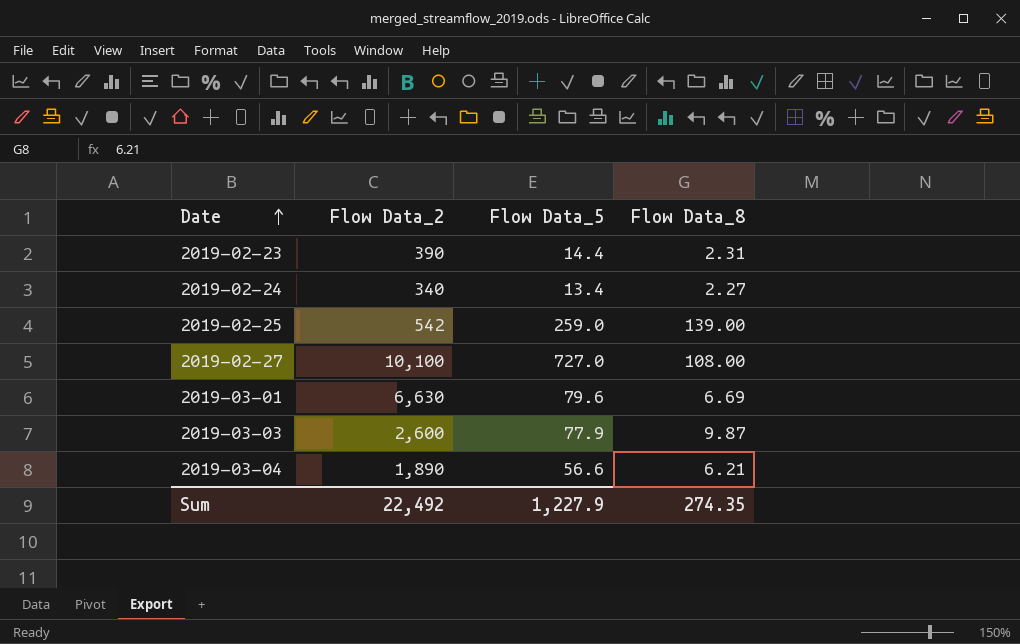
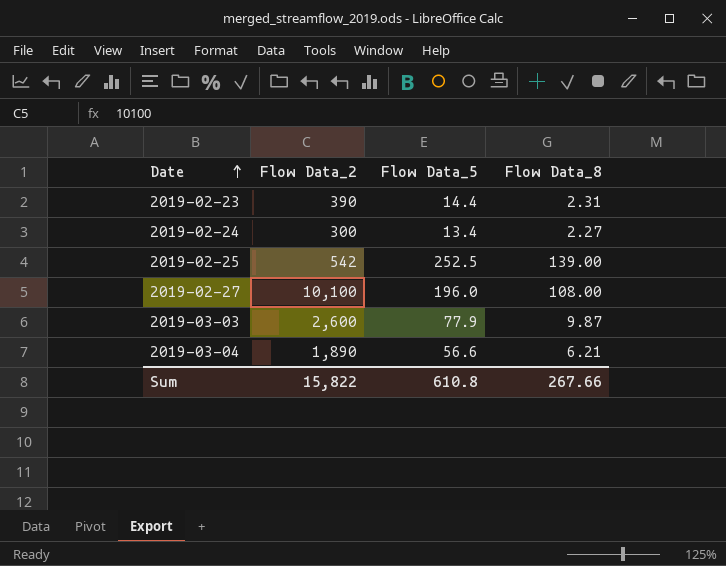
row 2019-03-01: 6,630 | 79.6 | 6.69 -> none
2019-02-24 | Flow Data_2: 340 -> 300
2019-02-25 | Flow Data_5: 259.0 -> 252.5
2019-02-27 | Flow Data_5: 727.0 -> 196.0
Sum | Flow Data_2: 22,492 -> 15,822
Sum | Flow Data_5: 1,227.9 -> 610.8
Sum | Flow Data_8: 274.35 -> 267.66

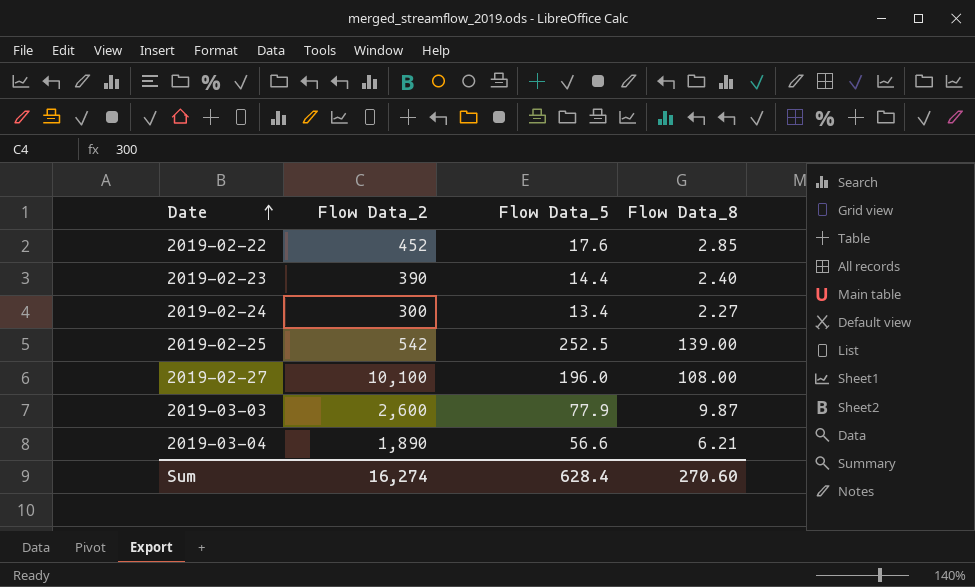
row 2019-02-22: none -> 452 | 17.6 | 2.85
2019-02-23 | Flow Data_8: 2.31 -> 2.40
Sum | Flow Data_2: 15,822 -> 16,274
Sum | Flow Data_5: 610.8 -> 628.4
Sum | Flow Data_8: 267.66 -> 270.60

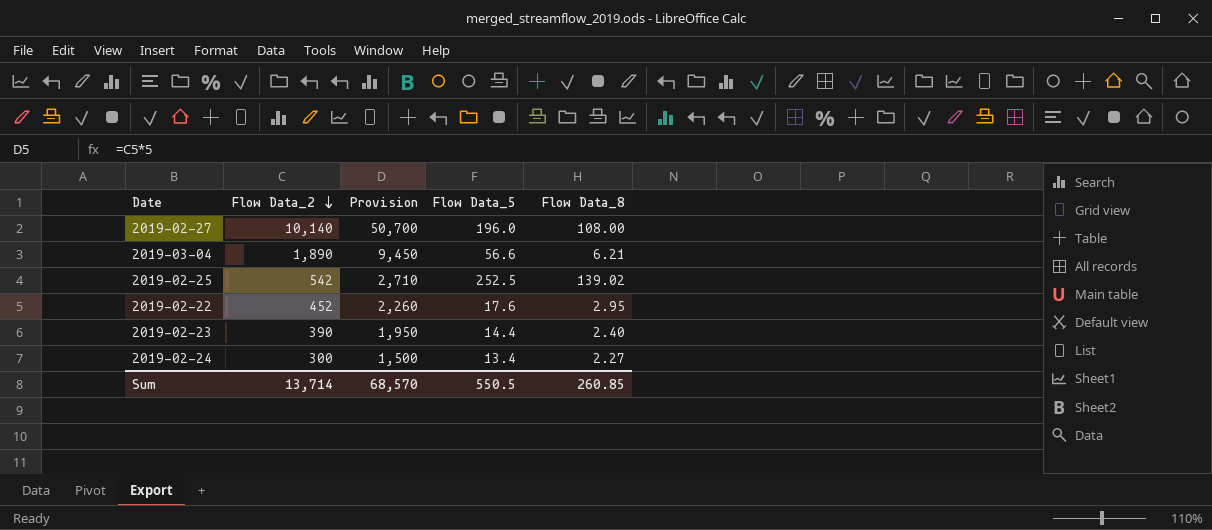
row order: Date ascending -> Flow Data_2 descending
column Provision | formula: none -> [Flow Data_2] * 5
row 2019-03-03: 2,600 | 77.9 | 9.87 -> none
2019-02-27 | Flow Data_2: 10,100 -> 10,140
2019-02-25 | Flow Data_8: 139.00 -> 139.02
2019-02-22 | Flow Data_8: 2.85 -> 2.95
Sum | Flow Data_2: 16,274 -> 13,714
Sum | Flow Data_5: 628.4 -> 550.5
Sum | Flow Data_8: 270.60 -> 260.85

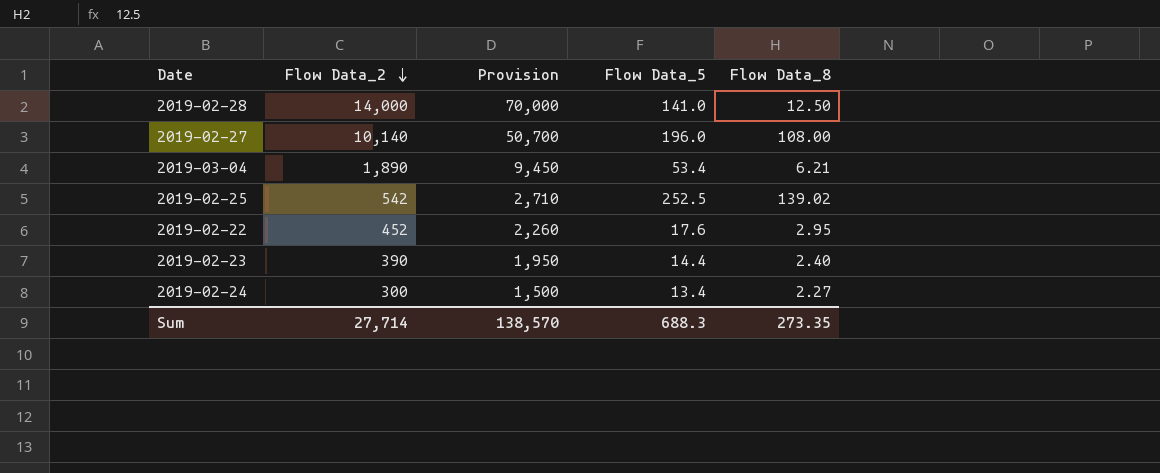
row 2019-02-28: none -> 14,000 | 70,000 | 141.0 | 12.50
2019-03-04 | Flow Data_5: 56.6 -> 53.4
Sum | Flow Data_2: 13,714 -> 27,714
Sum | Provision: 68,570 -> 138,570
Sum | Flow Data_5: 550.5 -> 688.3
Sum | Flow Data_8: 260.85 -> 273.35

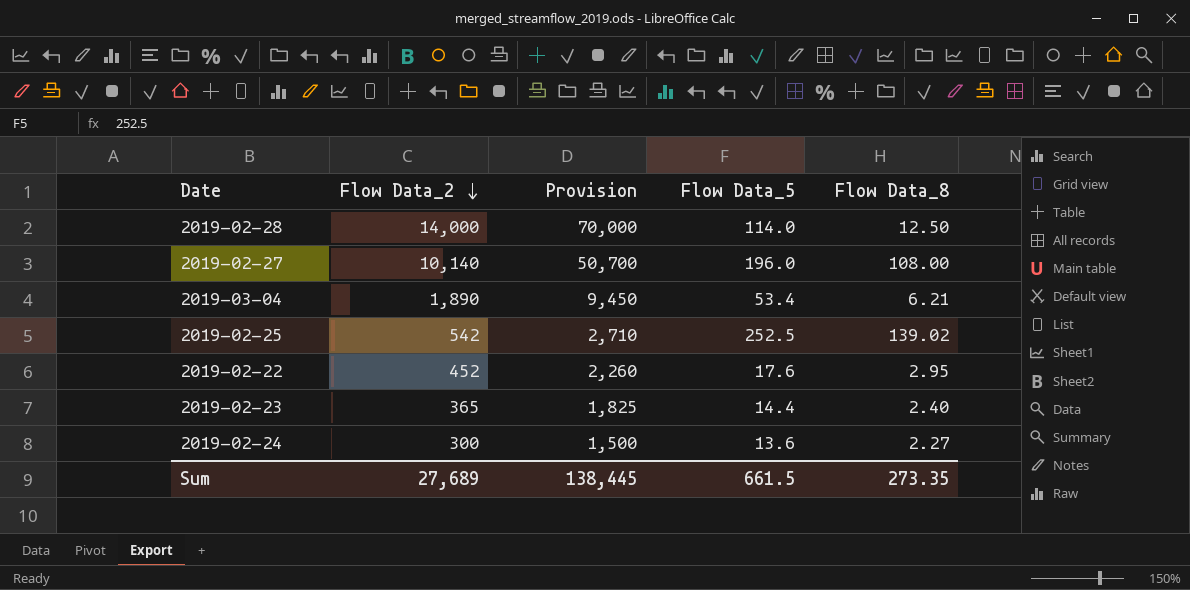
2019-02-28 | Flow Data_5: 141.0 -> 114.0
2019-02-23 | Flow Data_2: 390 -> 365
2019-02-23 | Provision: 1,950 -> 1,825
2019-02-24 | Flow Data_5: 13.4 -> 13.6
Sum | Flow Data_2: 27,714 -> 27,689
Sum | Provision: 138,570 -> 138,445
Sum | Flow Data_5: 688.3 -> 661.5

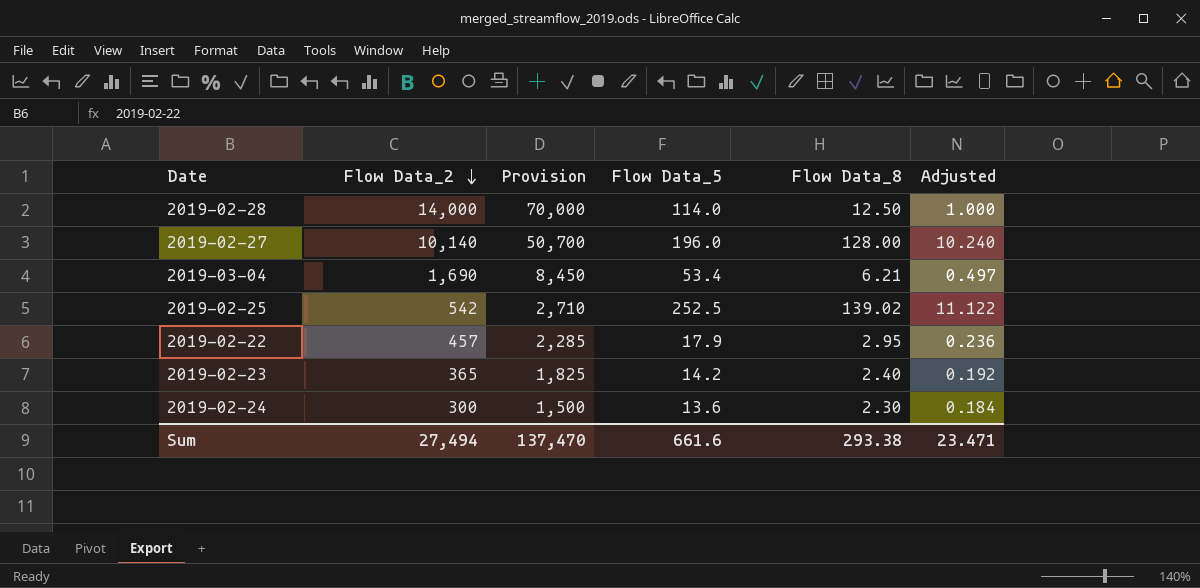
column Adjusted | formula: none -> [Flow Data_8] * 0.08
2019-02-27 | Flow Data_8: 108.00 -> 128.00
2019-03-04 | Flow Data_2: 1,890 -> 1,690
2019-03-04 | Provision: 9,450 -> 8,450
2019-02-22 | Flow Data_2: 452 -> 457
2019-02-22 | Provision: 2,260 -> 2,285
2019-02-22 | Flow Data_5: 17.6 -> 17.9
2019-02-23 | Flow Data_5: 14.4 -> 14.2
2019-02-24 | Flow Data_8: 2.27 -> 2.30
Sum | Flow Data_2: 27,689 -> 27,494
Sum | Provision: 138,445 -> 137,470
Sum | Flow Data_5: 661.5 -> 661.6
Sum | Flow Data_8: 273.35 -> 293.38

